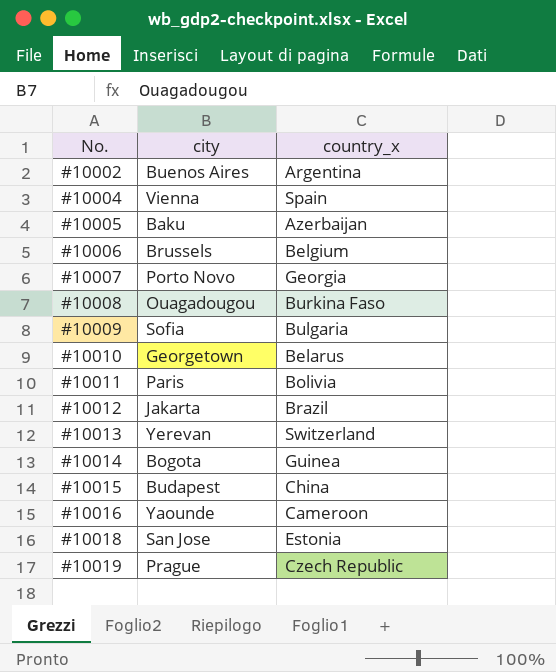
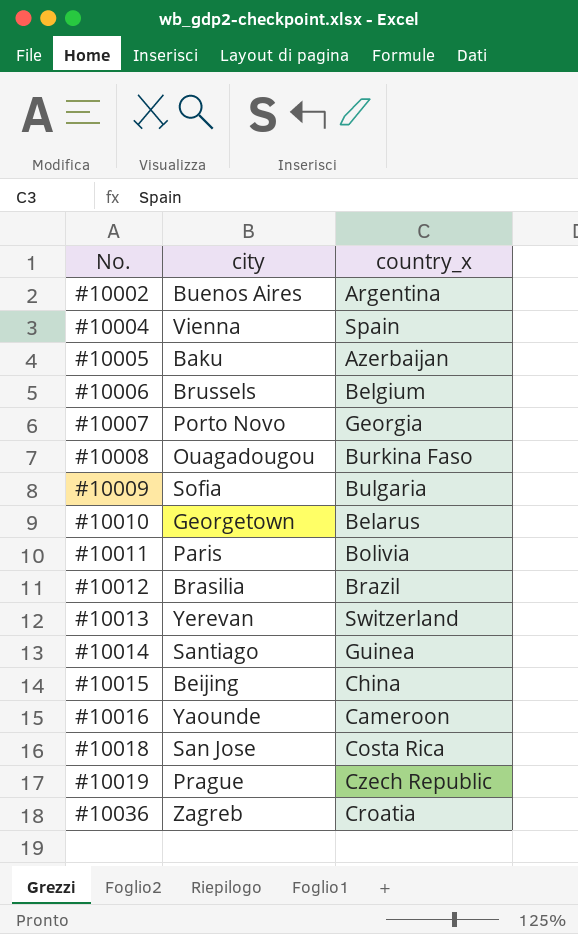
#10012 | city: Jakarta -> Brasilia
#10014 | city: Bogota -> Santiago
#10015 | city: Budapest -> Beijing
#10018 | country_x: Estonia -> Costa Rica
row #10036: none -> Zagreb | Croatia

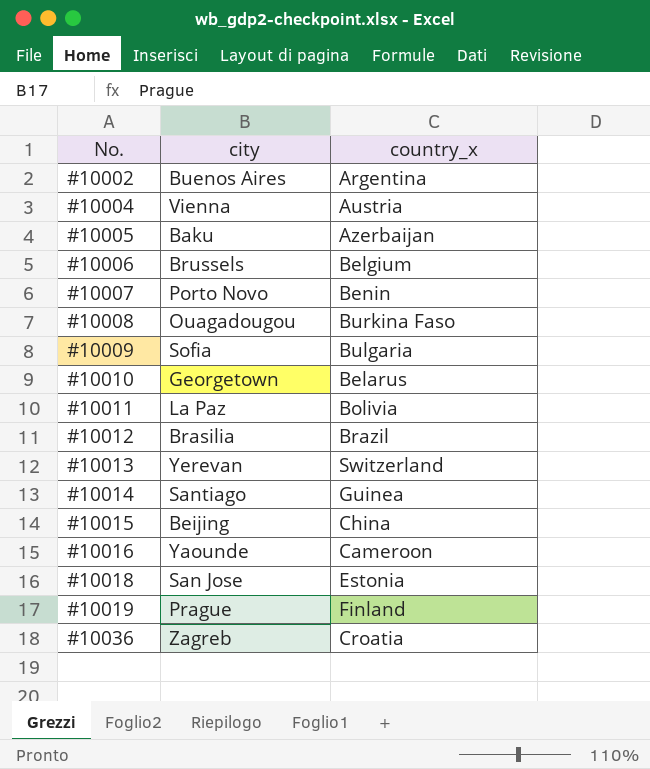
#10004 | country_x: Spain -> Austria
#10007 | country_x: Georgia -> Benin
#10011 | city: Paris -> La Paz
#10018 | country_x: Costa Rica -> Estonia
#10019 | country_x: Czech Republic -> Finland

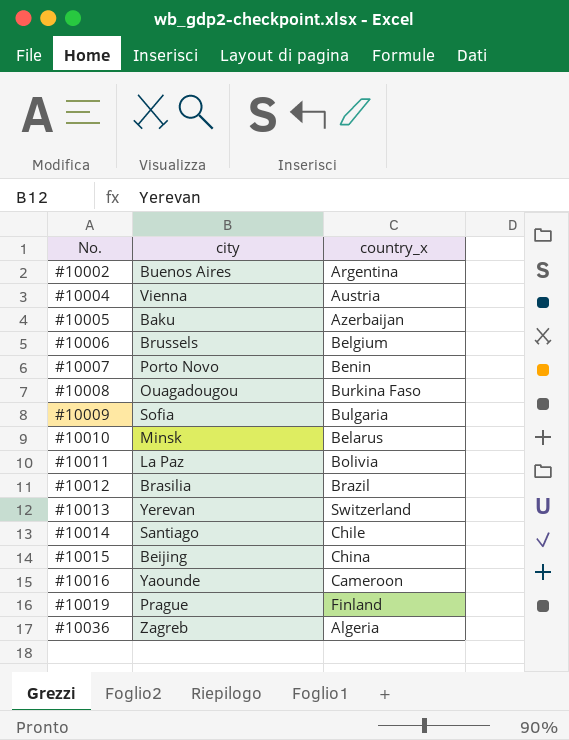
row #10018: San Jose | Estonia -> none
#10010 | city: Georgetown -> Minsk
#10014 | country_x: Guinea -> Chile
#10036 | country_x: Croatia -> Algeria

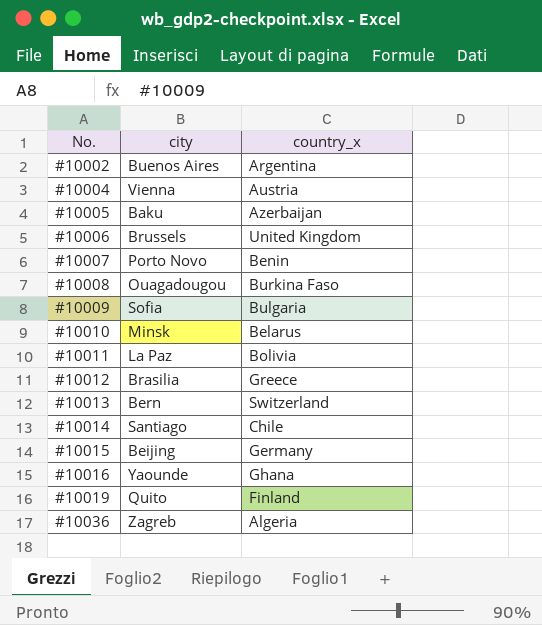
#10006 | country_x: Belgium -> United Kingdom
#10012 | country_x: Brazil -> Greece
#10013 | city: Yerevan -> Bern
#10015 | country_x: China -> Germany
#10016 | country_x: Cameroon -> Ghana
#10019 | city: Prague -> Quito

